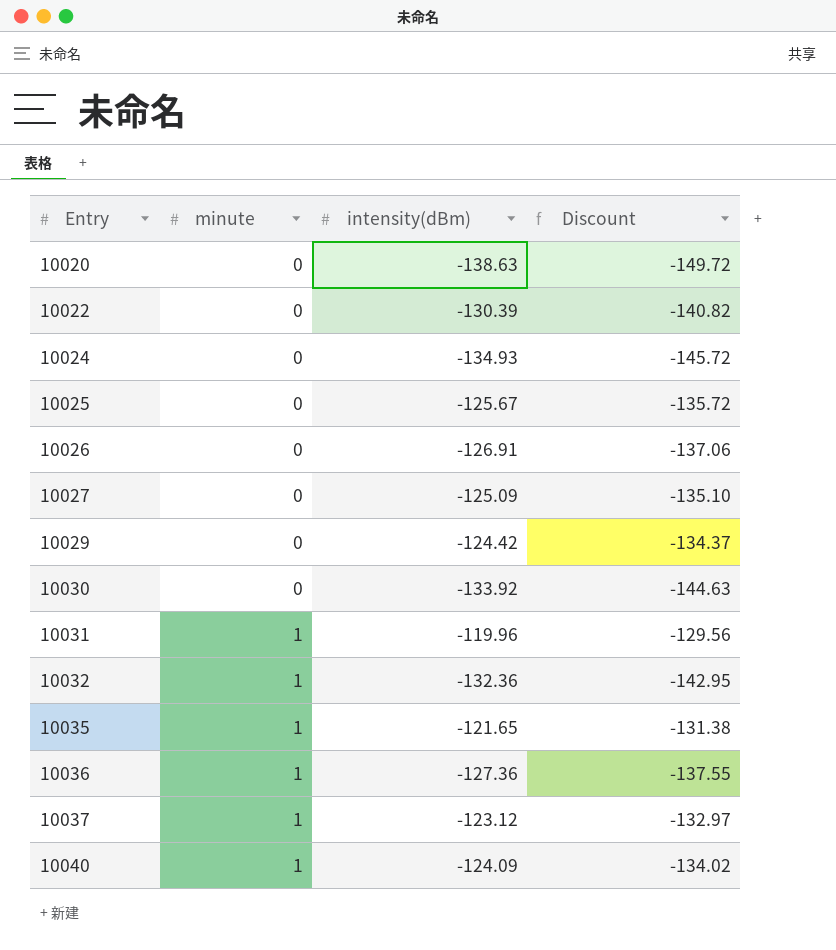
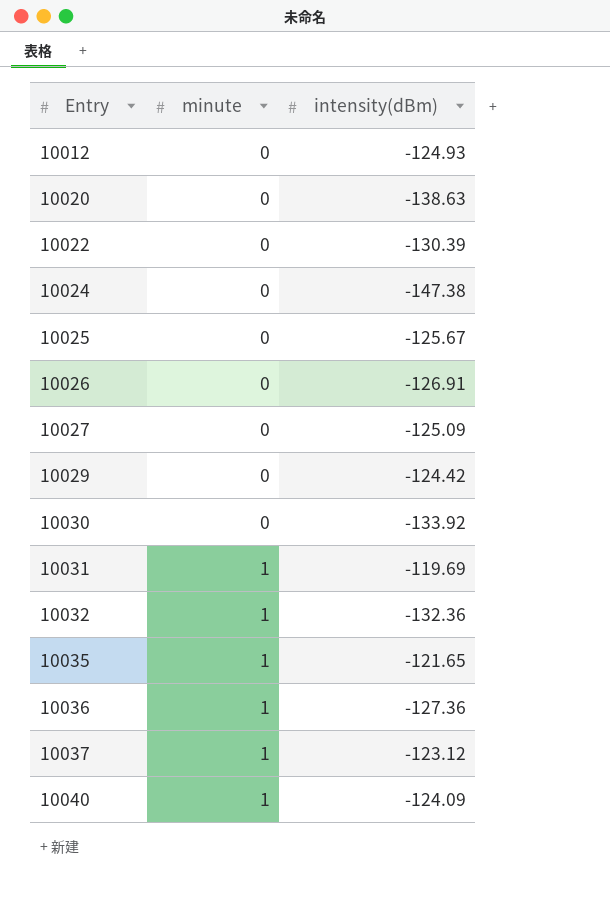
column Discount | formula: [intensity(dBm)] * 1.08 -> none
row 10012: none -> 0 | -124.93
10024 | intensity(dBm): -134.93 -> -147.38
10031 | intensity(dBm): -119.96 -> -119.69

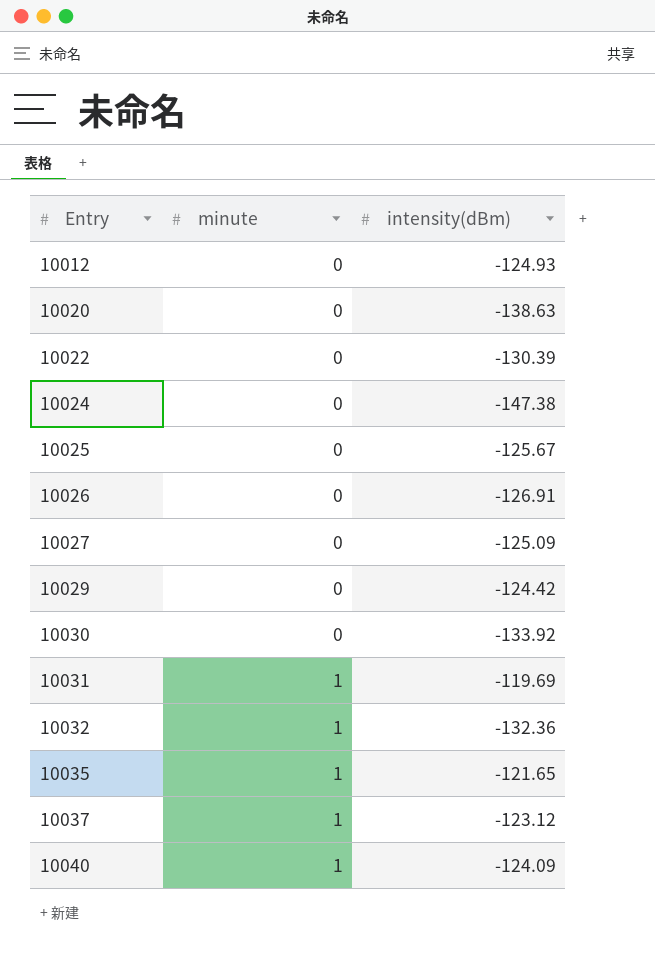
row 10036: 1 | -127.36 -> none

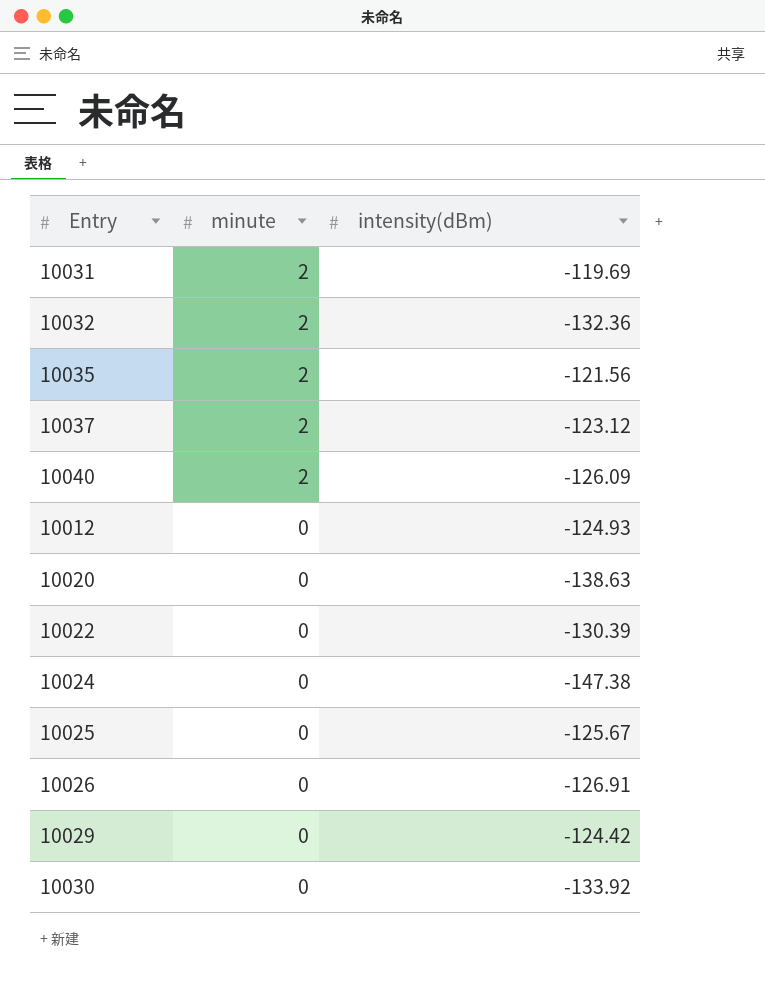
row order: Entry ascending -> minute descending
row 10027: 0 | -125.09 -> none
10031 | minute: 1 -> 2
10032 | minute: 1 -> 2
10035 | minute: 1 -> 2
10035 | intensity(dBm): -121.65 -> -121.56
10037 | minute: 1 -> 2
10040 | minute: 1 -> 2
10040 | intensity(dBm): -124.09 -> -126.09

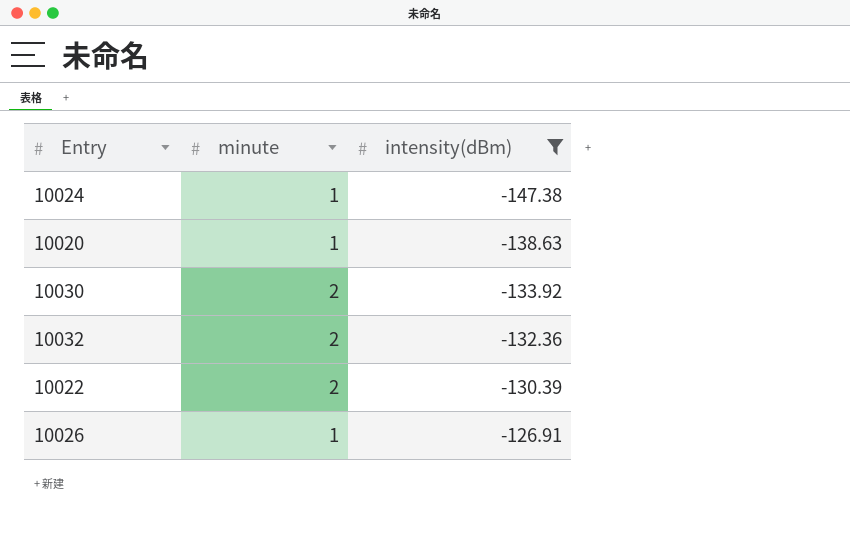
filter: none -> intensity(dBm) <= -126.91
row order: minute descending -> intensity(dBm) ascending
10024 | minute: 0 -> 1
10020 | minute: 0 -> 1
10030 | minute: 0 -> 2
10022 | minute: 0 -> 2
10026 | minute: 0 -> 1

